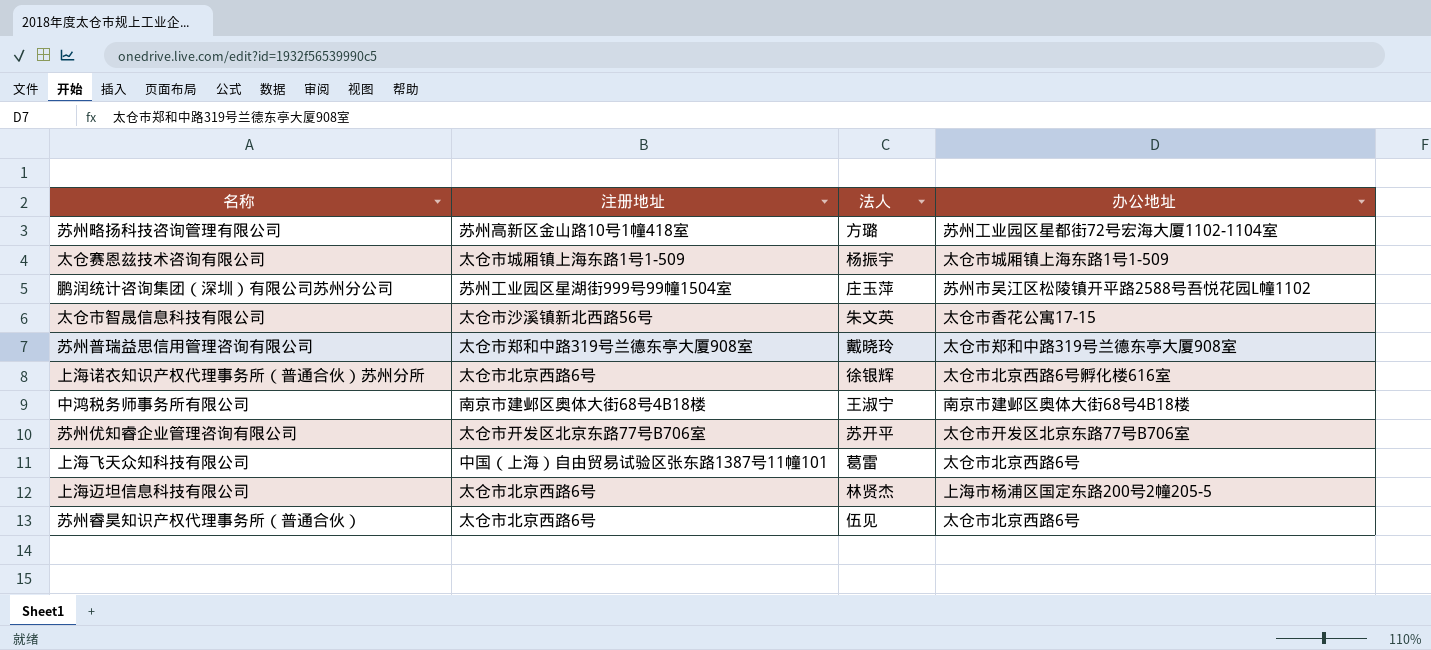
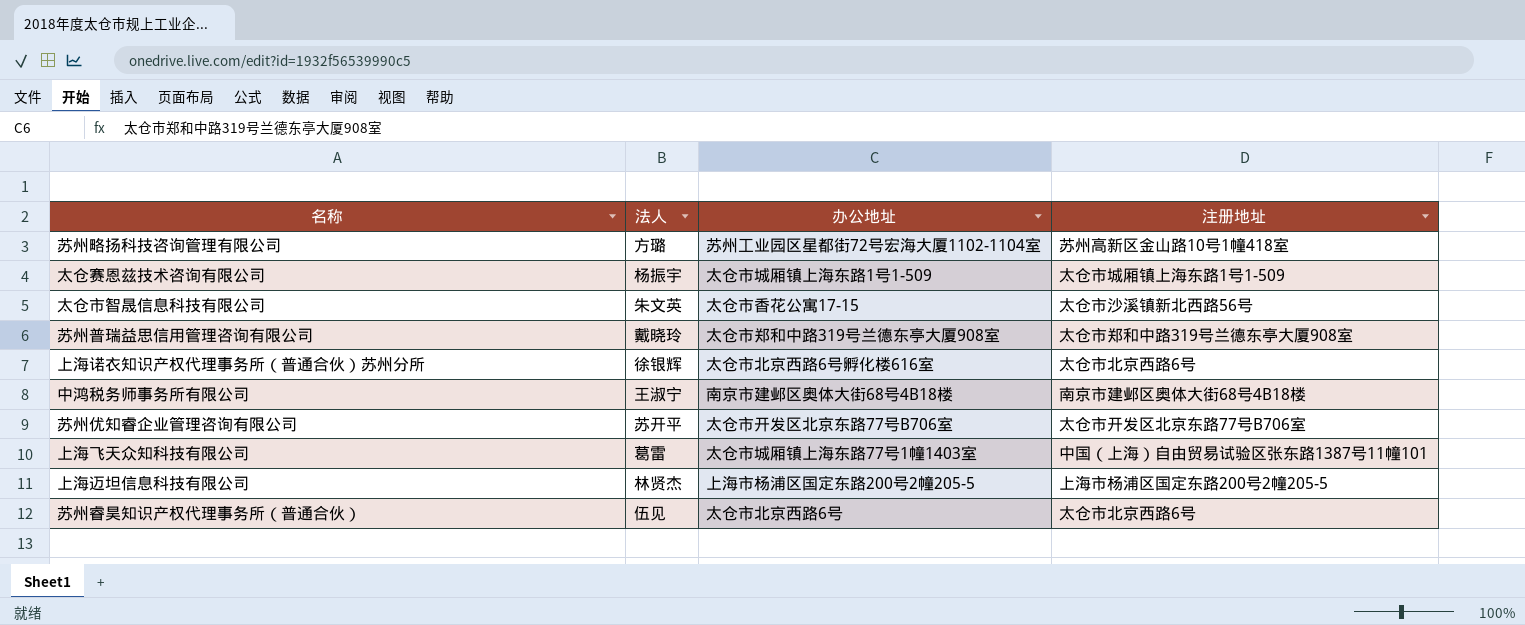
column 注册地址 | position: 2 -> 4
row 鹏润统计咨询集团（深圳）有限公司苏州分公司: 苏州工业园区星湖街999号99幢1504室 | 庄玉萍 | 苏州市吴江区松陵镇开平路2588号吾悦花园L幢1102 -> none
上海飞天众知科技有限公司 | 办公地址: 太仓市北京西路6号 -> 太仓市城厢镇上海东路77号1幢1403室
上海迈坦信息科技有限公司 | 注册地址: 太仓市北京西路6号 -> 上海市杨浦区国定东路200号2幢205-5

